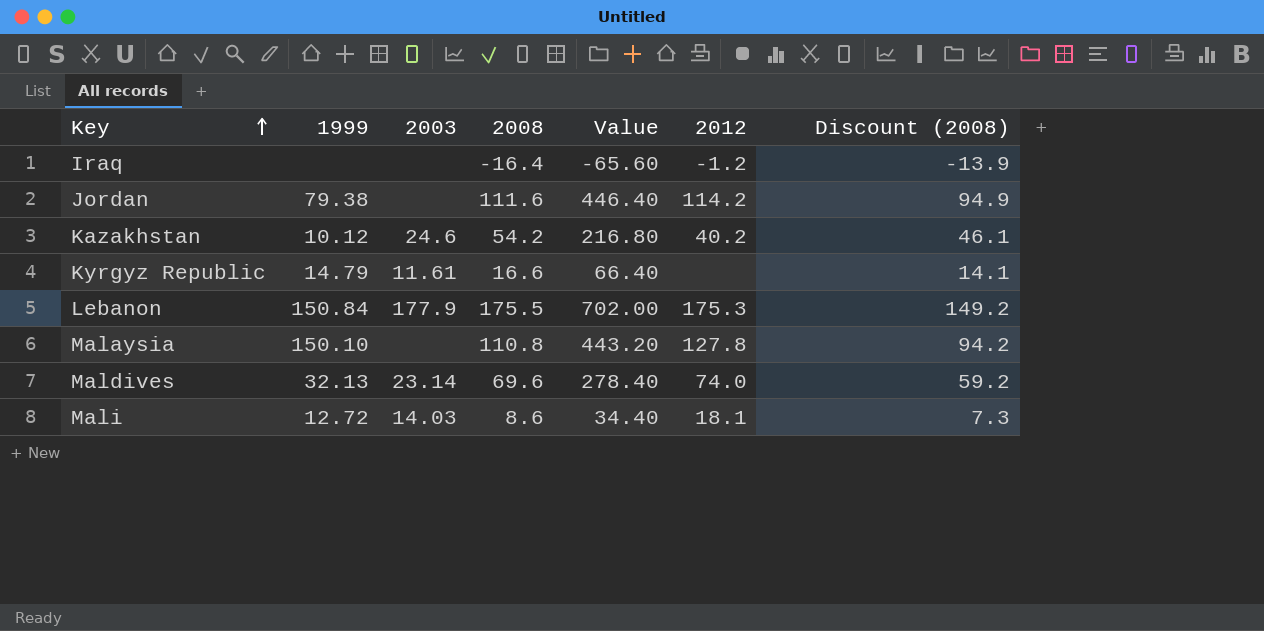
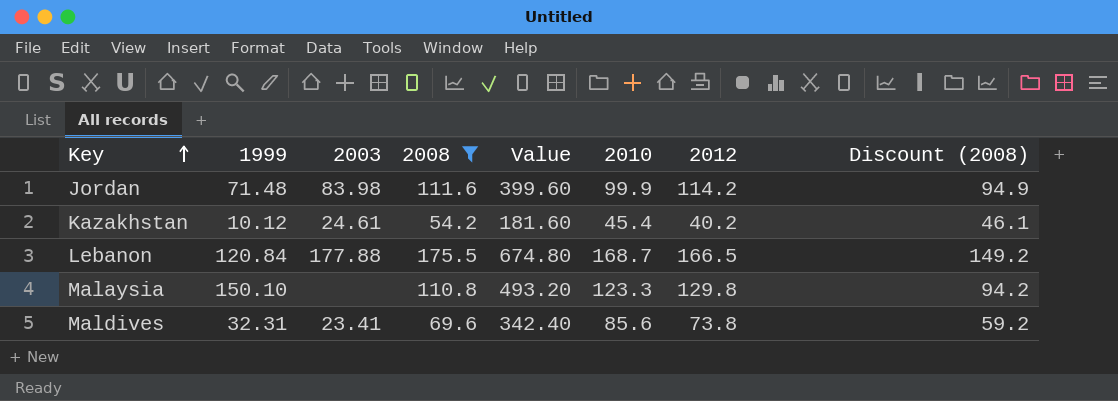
filter: none -> 2008 >= 54.2
column Value | formula: [2008] * 4 -> [2010] * 4
column 2010 | position: none -> 6
Jordan | 1999: 79.38 -> 71.48
Jordan | 2003: none -> 83.98
Kazakhstan | 2003: 24.6 -> 24.61
Lebanon | 1999: 150.84 -> 120.84
Lebanon | 2003: 177.9 -> 177.88
Lebanon | 2012: 175.3 -> 166.5
Malaysia | 2012: 127.8 -> 129.8
Maldives | 1999: 32.13 -> 32.31
Maldives | 2003: 23.14 -> 23.41
Maldives | 2012: 74.0 -> 73.8

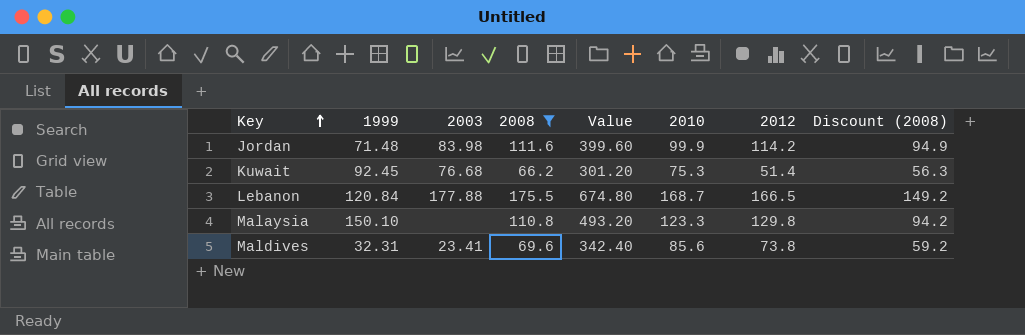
row Kazakhstan: 10.12 | 24.61 | 54.2 | 181.60 | 45.4 | 40.2 | 46.1 -> none
row Kuwait: none -> 92.45 | 76.68 | 66.2 | 301.20 | 75.3 | 51.4 | 56.3

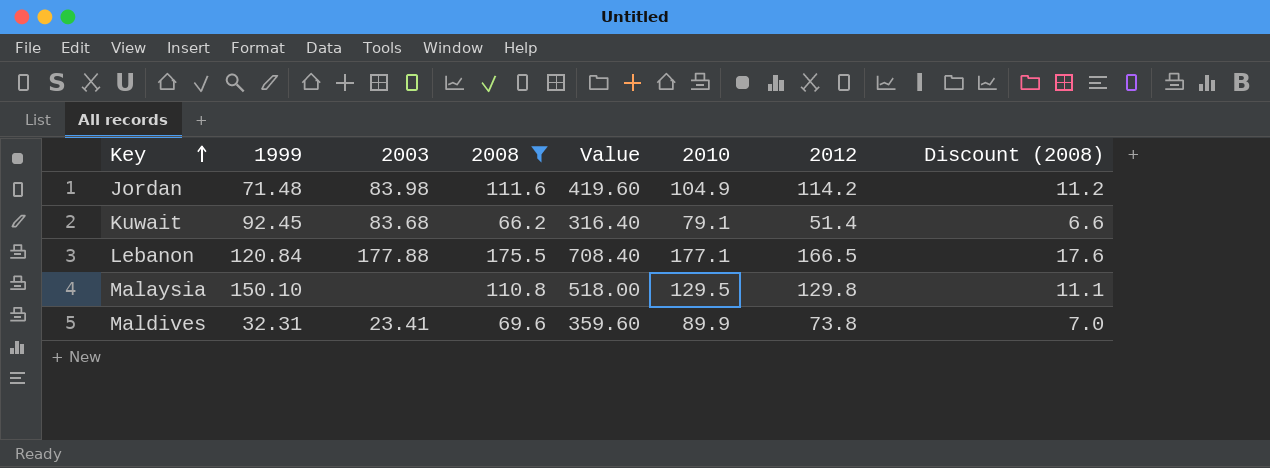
column Discount (2008) | formula: [2008] * 0.85 -> [2008] * 0.1
Jordan | Value: 399.60 -> 419.60
Jordan | 2010: 99.9 -> 104.9
Kuwait | 2003: 76.68 -> 83.68
Kuwait | Value: 301.20 -> 316.40
Kuwait | 2010: 75.3 -> 79.1
Lebanon | Value: 674.80 -> 708.40
Lebanon | 2010: 168.7 -> 177.1
Malaysia | Value: 493.20 -> 518.00
Malaysia | 2010: 123.3 -> 129.5
Maldives | Value: 342.40 -> 359.60
Maldives | 2010: 85.6 -> 89.9

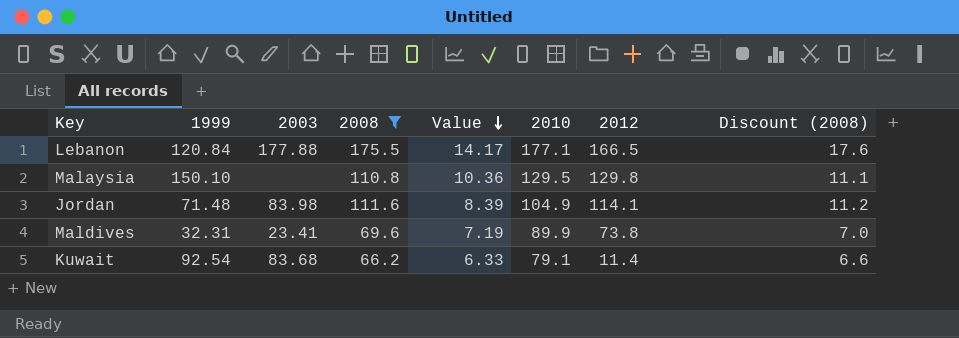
row order: Key ascending -> Value descending
column Value | formula: [2010] * 4 -> [2010] * 0.08
Jordan | 2012: 114.2 -> 114.1
Kuwait | 1999: 92.45 -> 92.54
Kuwait | 2012: 51.4 -> 11.4

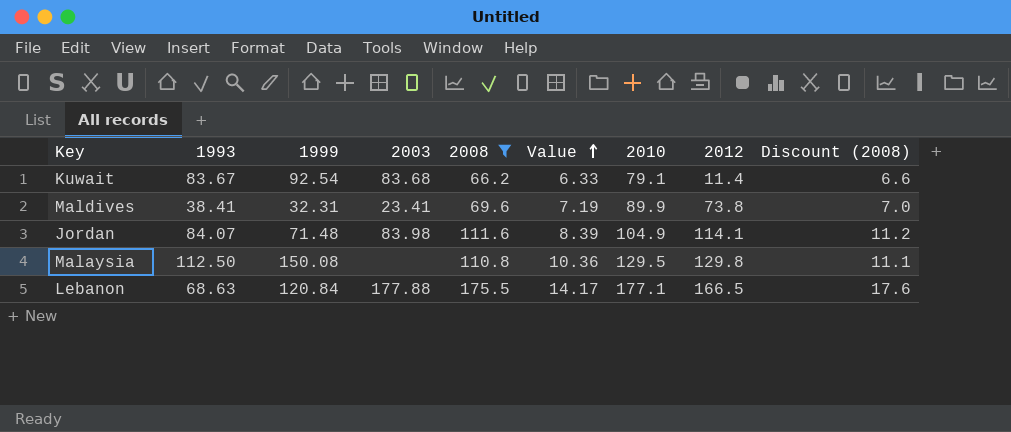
row order: Value descending -> Value ascending
column 1993 | position: none -> 2
Malaysia | 1999: 150.10 -> 150.08

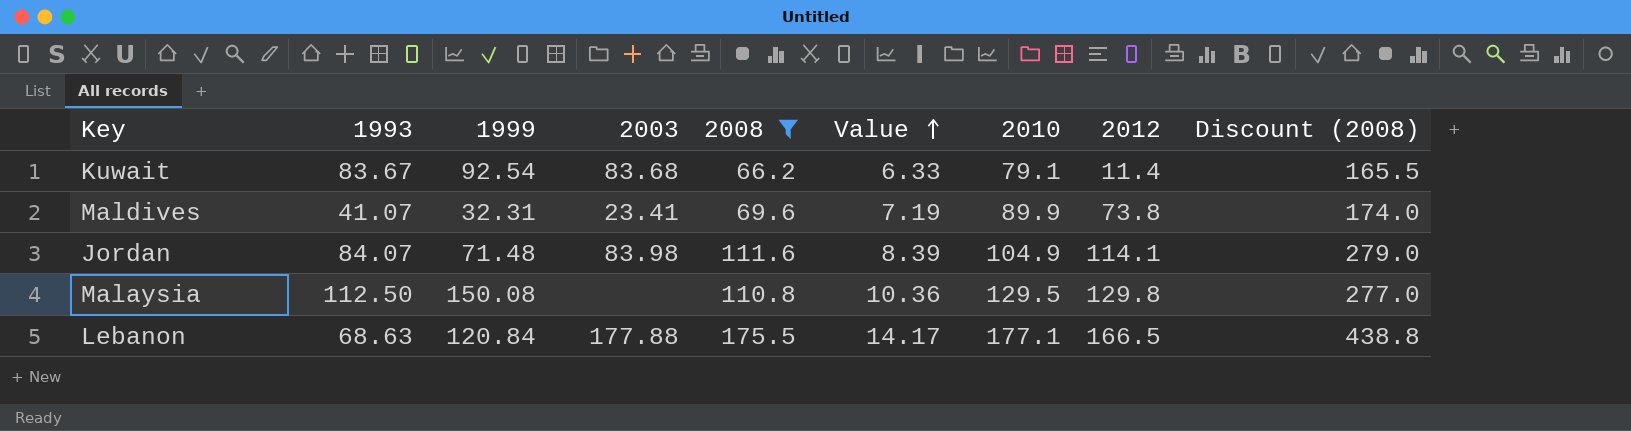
column Discount (2008) | formula: [2008] * 0.1 -> [2008] * 2.5
Maldives | 1993: 38.41 -> 41.07

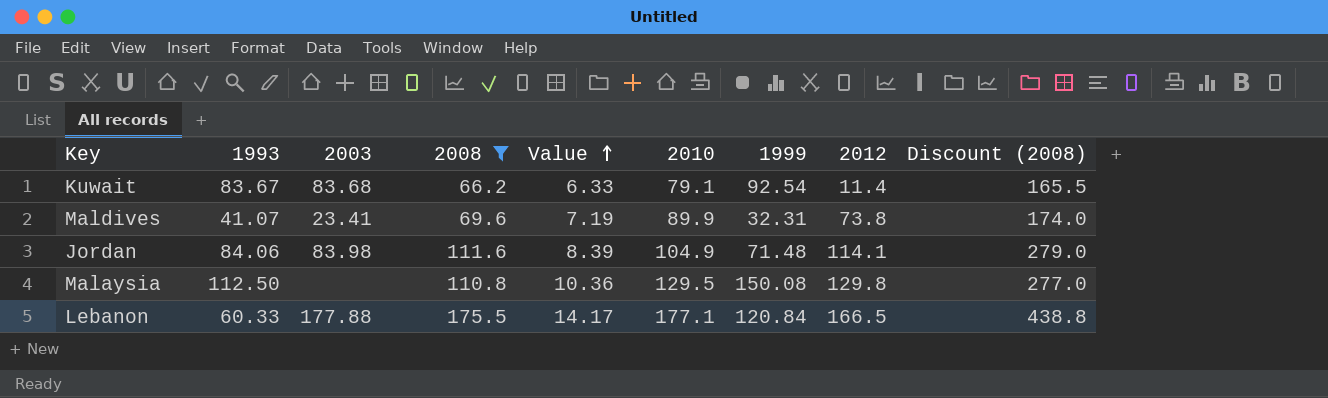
column 1999 | position: 3 -> 7
Jordan | 1993: 84.07 -> 84.06
Lebanon | 1993: 68.63 -> 60.33

